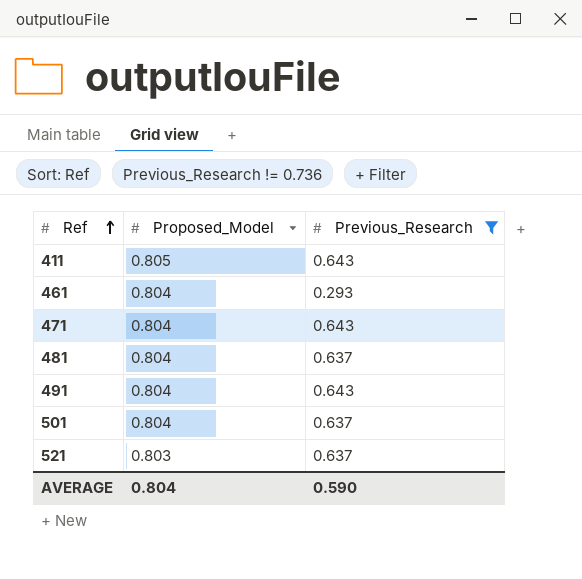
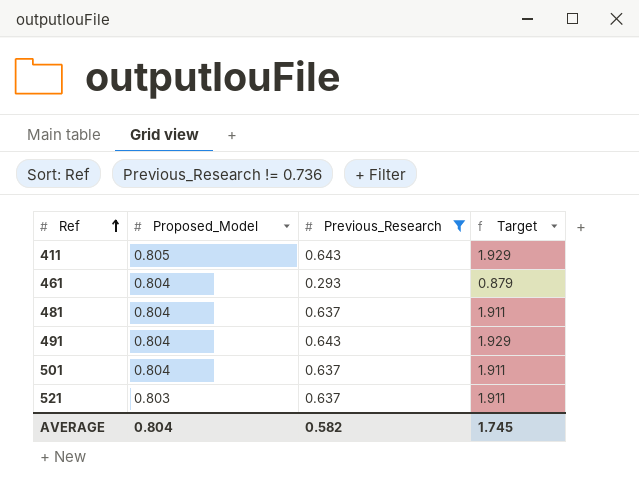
column Target | formula: none -> [Previous_Research] * 3
row 471: 0.804 | 0.643 -> none
AVERAGE | Previous_Research: 0.590 -> 0.582

